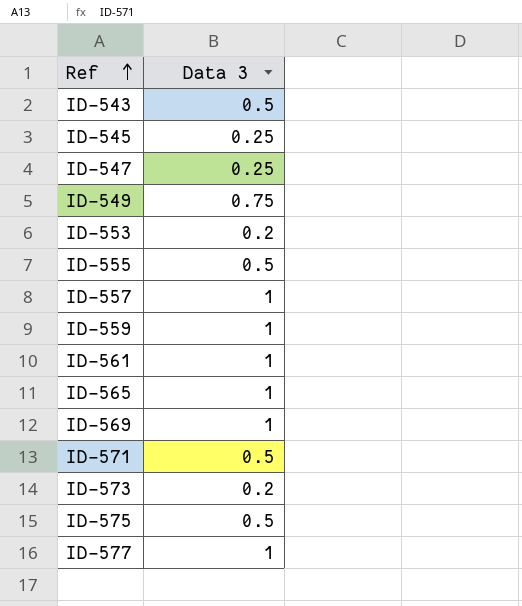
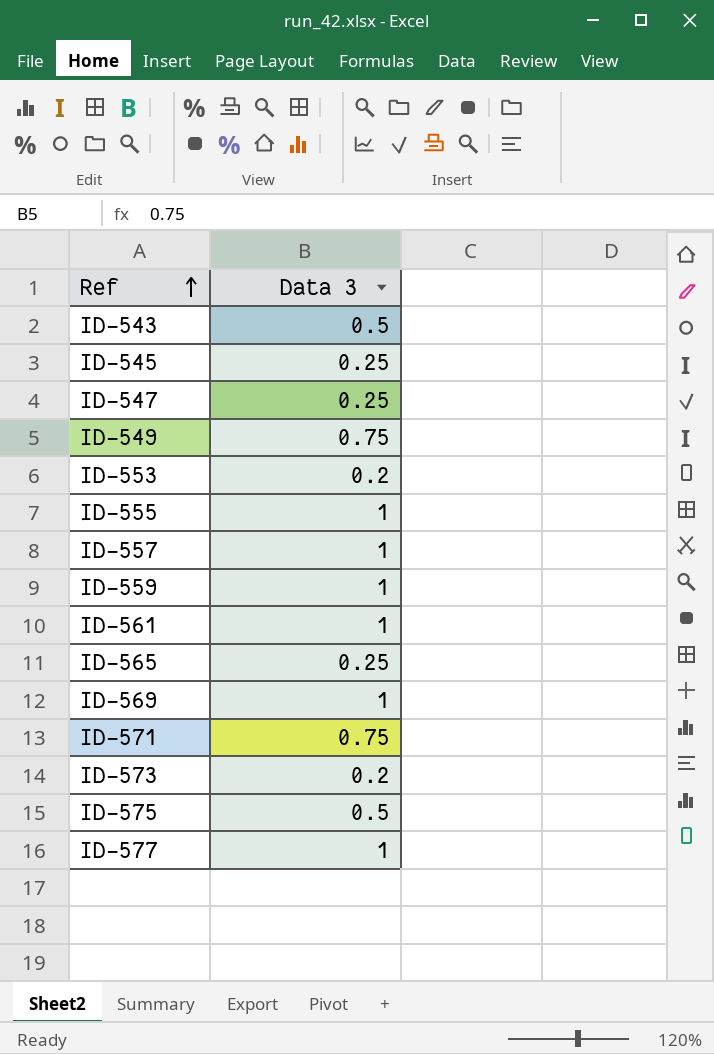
ID-555 | Data 3: 0.5 -> 1
ID-565 | Data 3: 1 -> 0.25
ID-571 | Data 3: 0.5 -> 0.75

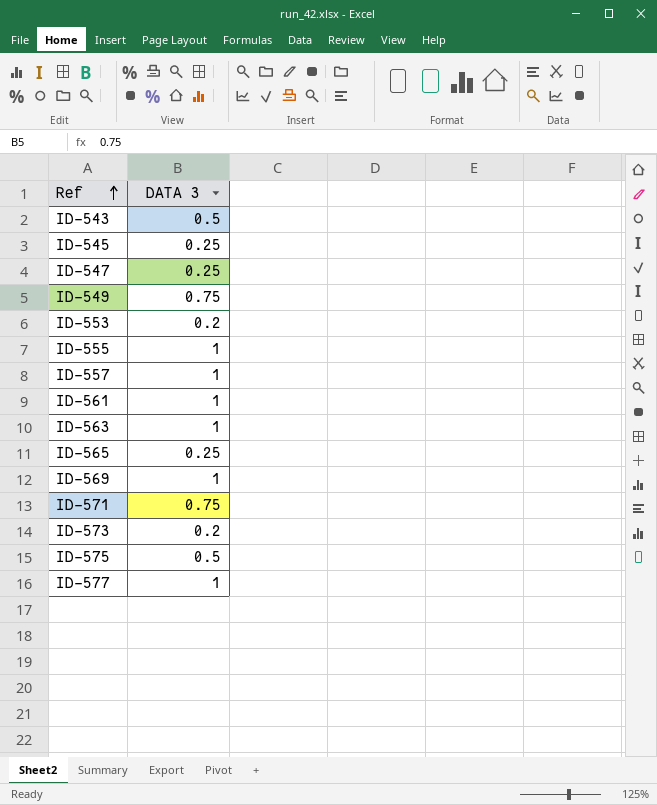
column name: Data 3 -> DATA 3
row ID-559: 1 -> none
row ID-563: none -> 1

